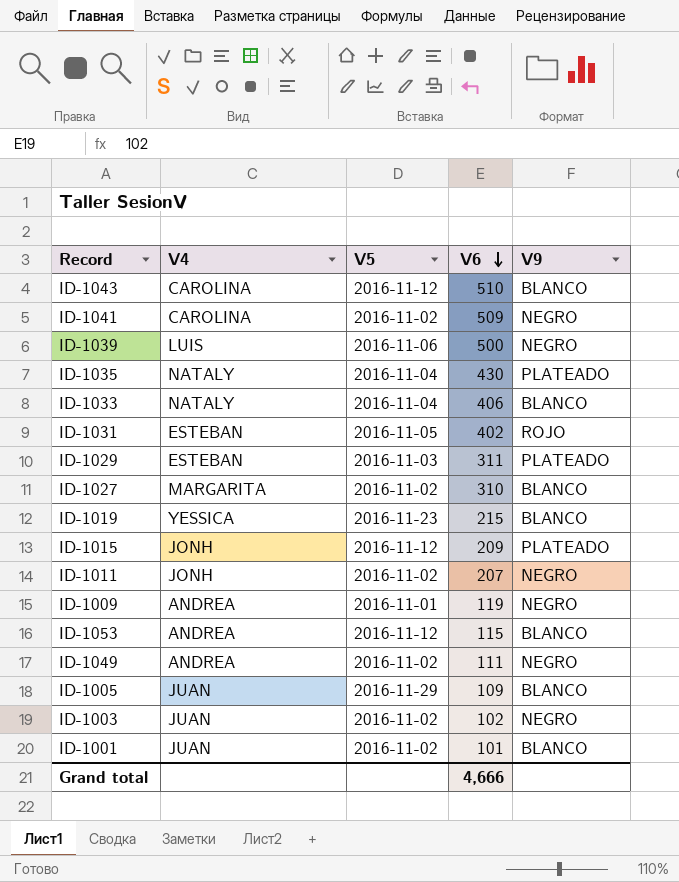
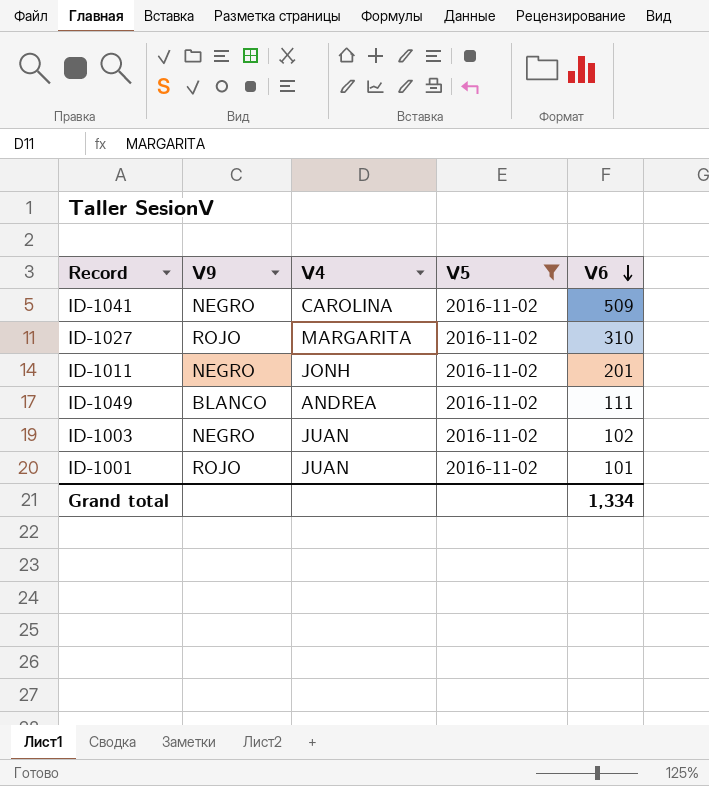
filter: none -> V5 = 2016-11-02
column V9 | position: 5 -> 2
ID-1027 | V9: BLANCO -> ROJO
ID-1011 | V6: 207 -> 201
ID-1049 | V9: NEGRO -> BLANCO
ID-1001 | V9: BLANCO -> ROJO
Grand total | V6: 4,666 -> 1,334

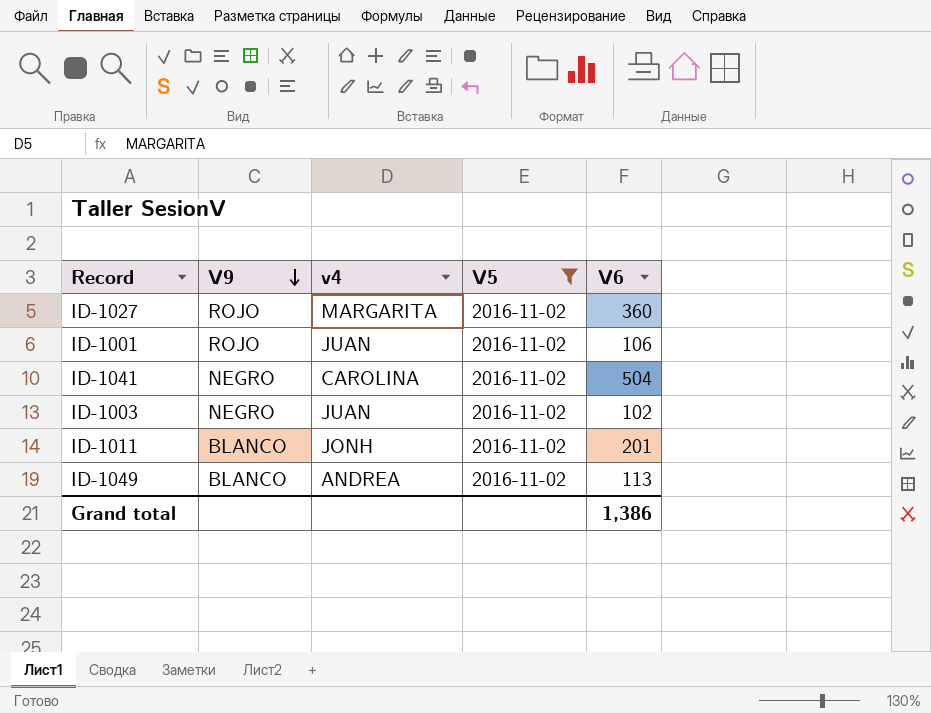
row order: V6 descending -> V9 descending
column name: V4 -> v4
ID-1027 | V6: 310 -> 360
ID-1001 | V6: 101 -> 106
ID-1041 | V6: 509 -> 504
ID-1011 | V9: NEGRO -> BLANCO
ID-1049 | V6: 111 -> 113
Grand total | V6: 1,334 -> 1,386

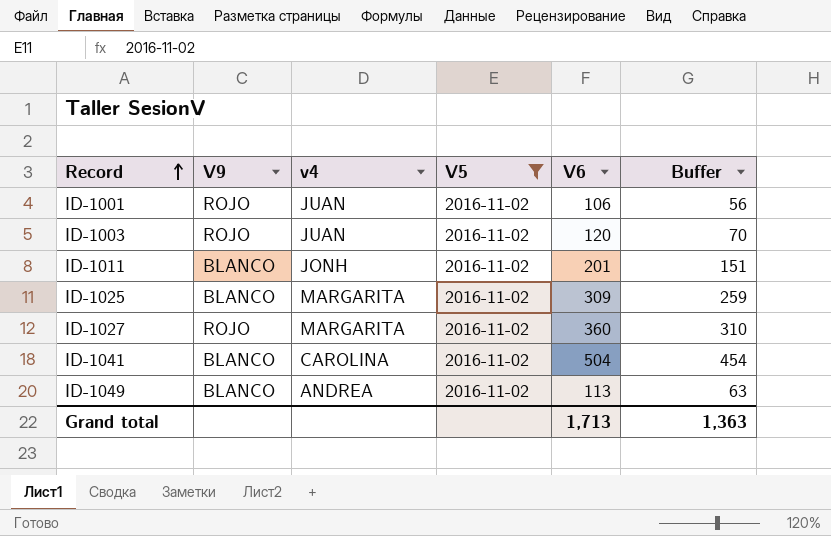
row order: V9 descending -> Record ascending
column Buffer | formula: none -> [V6] - 50
ID-1003 | V9: NEGRO -> ROJO
ID-1003 | V6: 102 -> 120
row ID-1025: none -> BLANCO | MARGARITA | 2016-11-02 | 309 | 259
ID-1041 | V9: NEGRO -> BLANCO
Grand total | V6: 1,386 -> 1,713

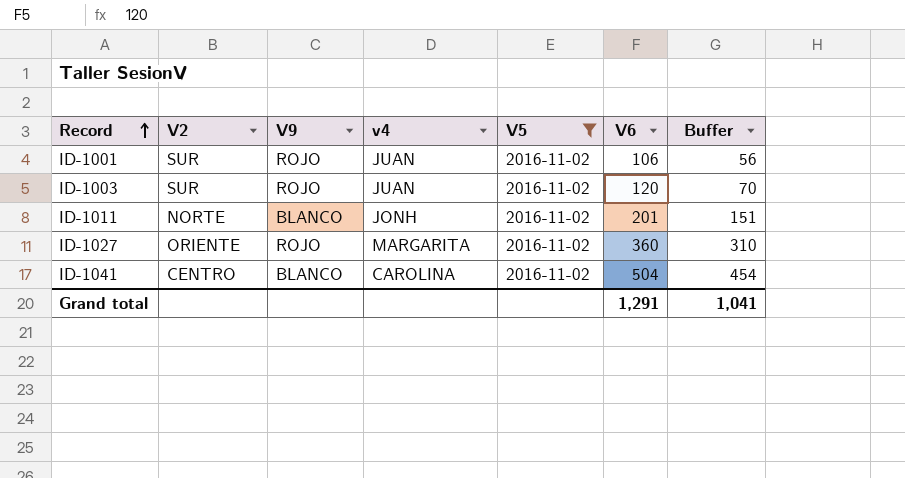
column V2 | position: none -> 2
row ID-1025: BLANCO | MARGARITA | 2016-11-02 | 309 | 259 -> none
row ID-1049: BLANCO | ANDREA | 2016-11-02 | 113 | 63 -> none
Grand total | V6: 1,713 -> 1,291
Grand total | Buffer: 1,363 -> 1,041

